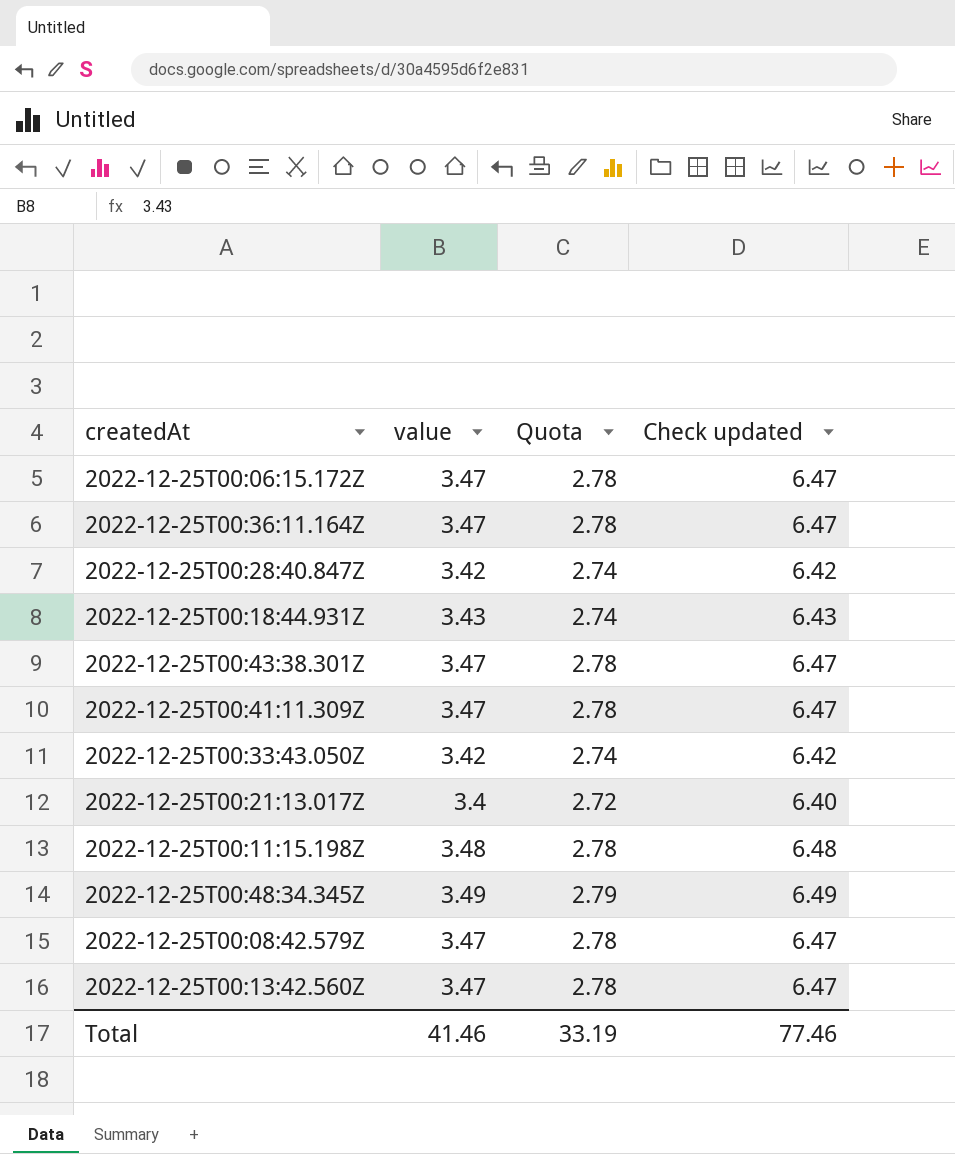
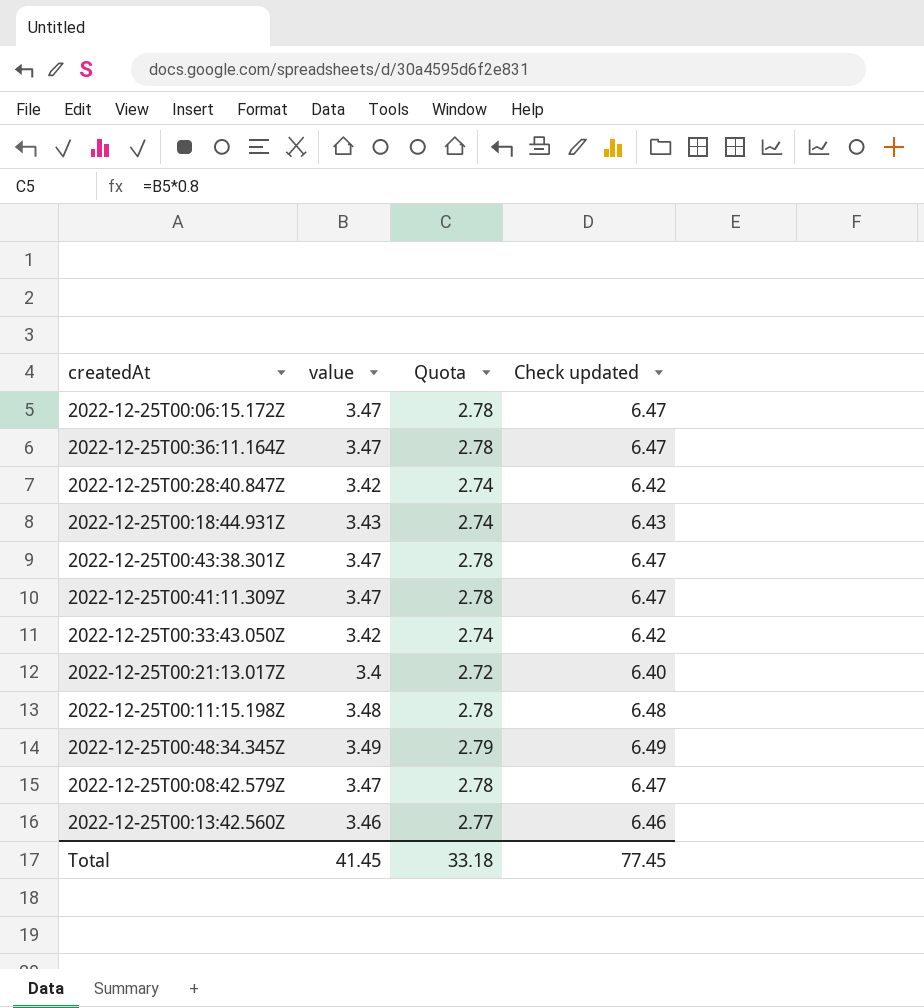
2022-12-25T00:13:42.560Z | value: 3.47 -> 3.46
2022-12-25T00:13:42.560Z | Quota: 2.78 -> 2.77
2022-12-25T00:13:42.560Z | Check updated: 6.47 -> 6.46
Total | value: 41.46 -> 41.45
Total | Quota: 33.19 -> 33.18
Total | Check updated: 77.46 -> 77.45

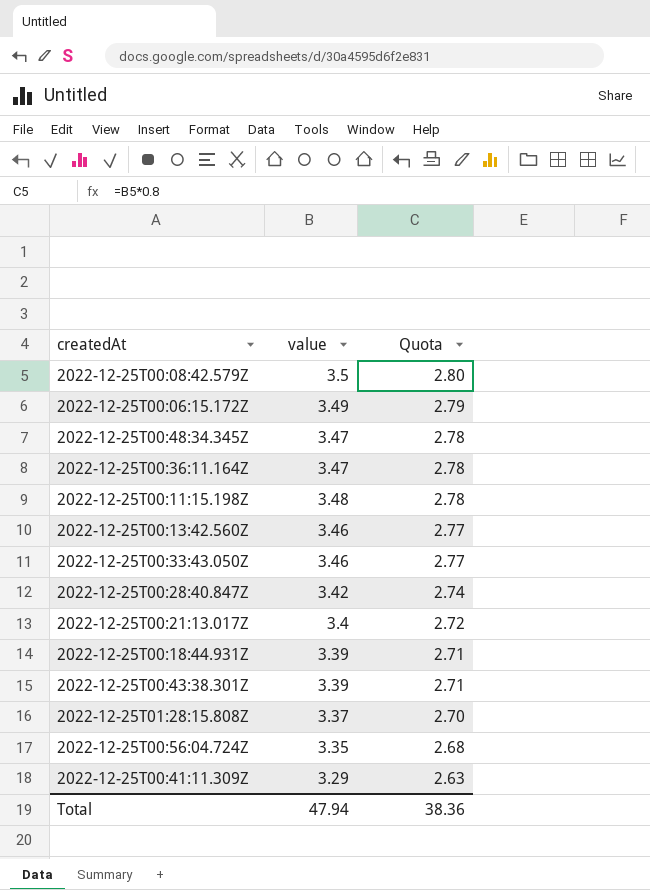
row order: none -> Quota descending
column Check updated | formula: [value] + 3 -> none
2022-12-25T00:08:42.579Z | value: 3.47 -> 3.5
2022-12-25T00:08:42.579Z | Quota: 2.78 -> 2.80
2022-12-25T00:06:15.172Z | value: 3.47 -> 3.49
2022-12-25T00:06:15.172Z | Quota: 2.78 -> 2.79
2022-12-25T00:48:34.345Z | value: 3.49 -> 3.47
2022-12-25T00:48:34.345Z | Quota: 2.79 -> 2.78
2022-12-25T00:33:43.050Z | value: 3.42 -> 3.46
2022-12-25T00:33:43.050Z | Quota: 2.74 -> 2.77
2022-12-25T00:18:44.931Z | value: 3.43 -> 3.39
2022-12-25T00:18:44.931Z | Quota: 2.74 -> 2.71
2022-12-25T00:43:38.301Z | value: 3.47 -> 3.39
2022-12-25T00:43:38.301Z | Quota: 2.78 -> 2.71
row 2022-12-25T01:28:15.808Z: none -> 3.37 | 2.70
row 2022-12-25T00:56:04.724Z: none -> 3.35 | 2.68
2022-12-25T00:41:11.309Z | value: 3.47 -> 3.29
2022-12-25T00:41:11.309Z | Quota: 2.78 -> 2.63
Total | value: 41.45 -> 47.94
Total | Quota: 33.18 -> 38.36

